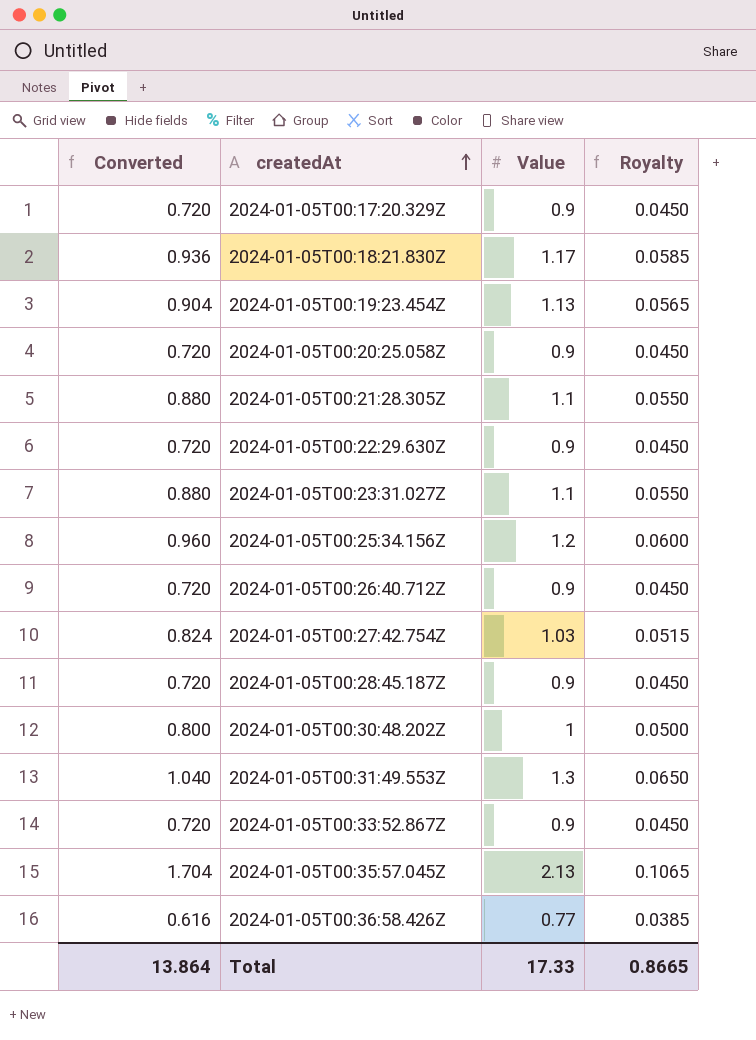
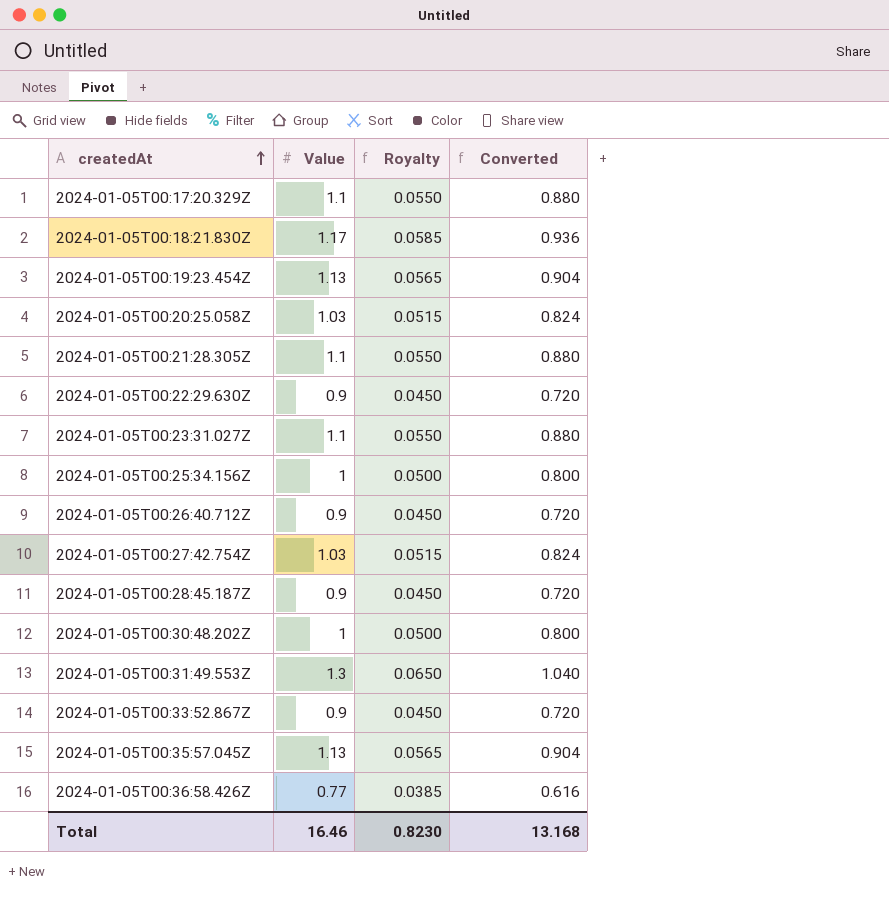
column Converted | position: 1 -> 4
2024-01-05T00:17:20.329Z | Value: 0.9 -> 1.1
2024-01-05T00:17:20.329Z | Royalty: 0.0450 -> 0.0550
2024-01-05T00:17:20.329Z | Converted: 0.720 -> 0.880
2024-01-05T00:20:25.058Z | Value: 0.9 -> 1.03
2024-01-05T00:20:25.058Z | Royalty: 0.0450 -> 0.0515
2024-01-05T00:20:25.058Z | Converted: 0.720 -> 0.824
2024-01-05T00:25:34.156Z | Value: 1.2 -> 1
2024-01-05T00:25:34.156Z | Royalty: 0.0600 -> 0.0500
2024-01-05T00:25:34.156Z | Converted: 0.960 -> 0.800
2024-01-05T00:35:57.045Z | Value: 2.13 -> 1.13
2024-01-05T00:35:57.045Z | Royalty: 0.1065 -> 0.0565
2024-01-05T00:35:57.045Z | Converted: 1.704 -> 0.904
Total | Value: 17.33 -> 16.46
Total | Royalty: 0.8665 -> 0.8230
Total | Converted: 13.864 -> 13.168

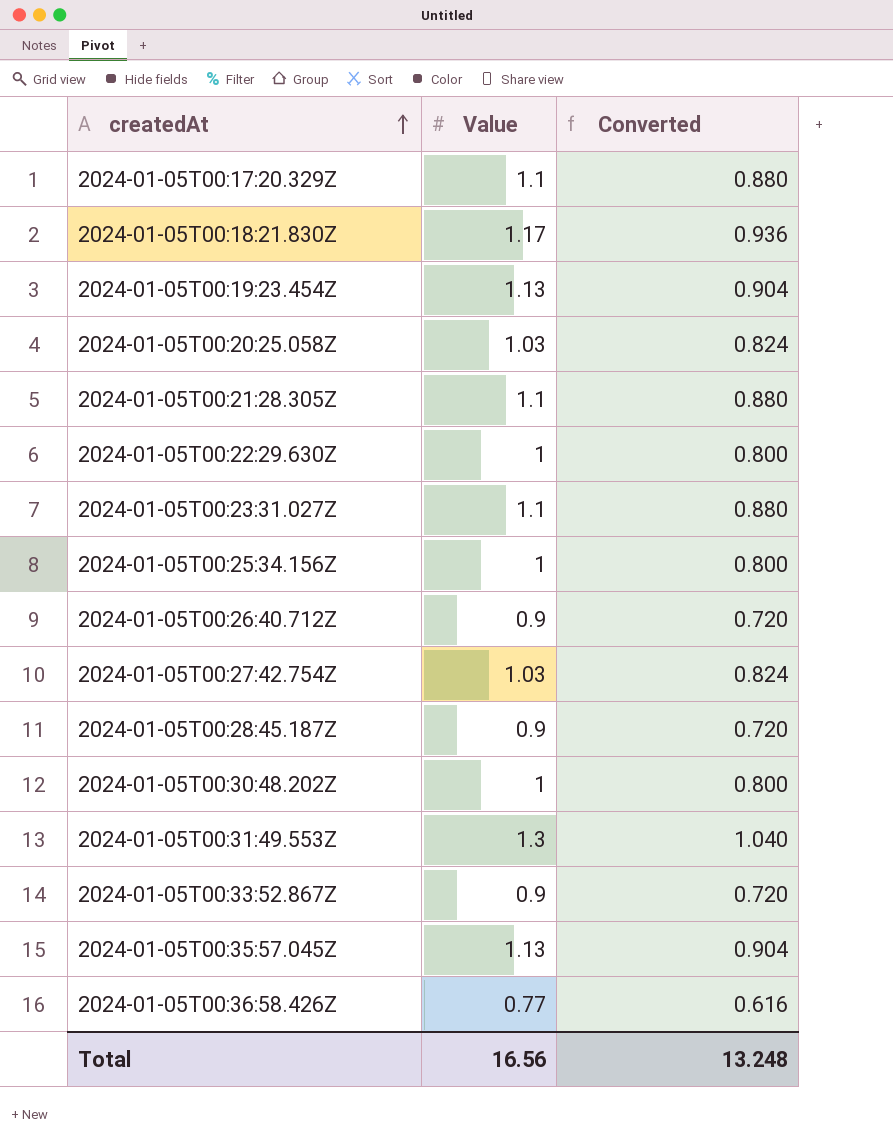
column Royalty | formula: [Value] * 0.05 -> none
2024-01-05T00:22:29.630Z | Value: 0.9 -> 1
2024-01-05T00:22:29.630Z | Converted: 0.720 -> 0.800
Total | Value: 16.46 -> 16.56
Total | Converted: 13.168 -> 13.248

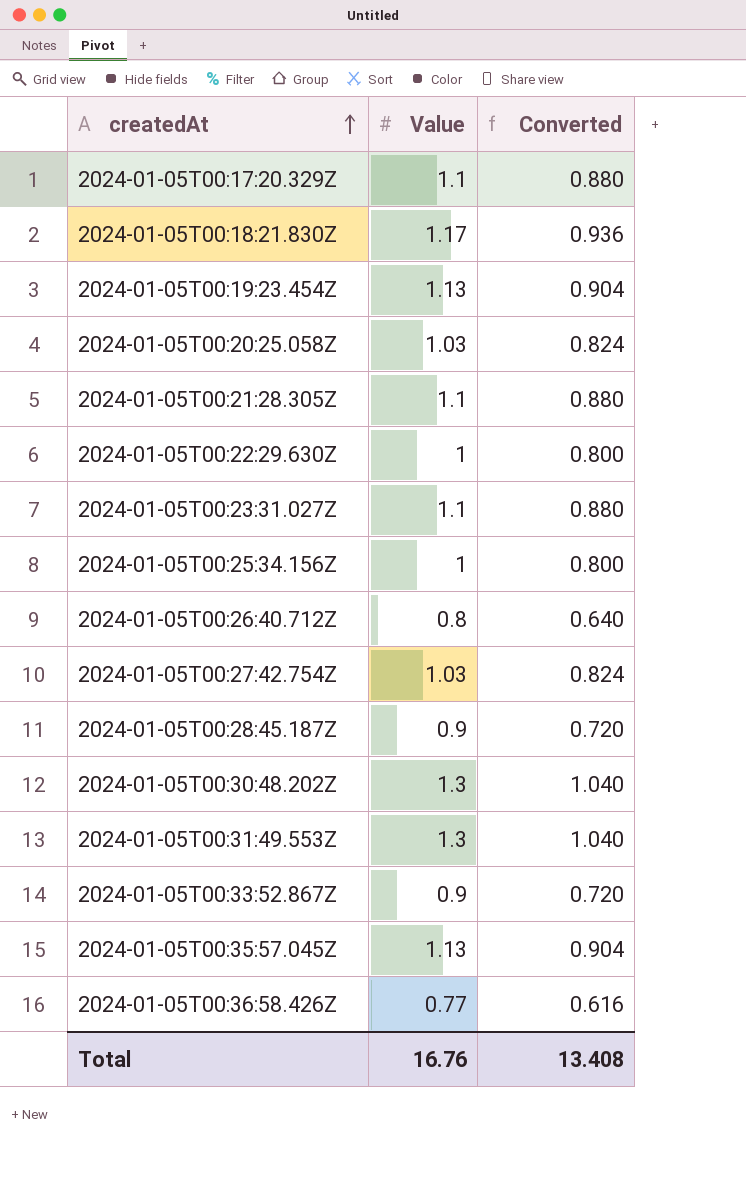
2024-01-05T00:26:40.712Z | Value: 0.9 -> 0.8
2024-01-05T00:26:40.712Z | Converted: 0.720 -> 0.640
2024-01-05T00:30:48.202Z | Value: 1 -> 1.3
2024-01-05T00:30:48.202Z | Converted: 0.800 -> 1.040
Total | Value: 16.56 -> 16.76
Total | Converted: 13.248 -> 13.408

